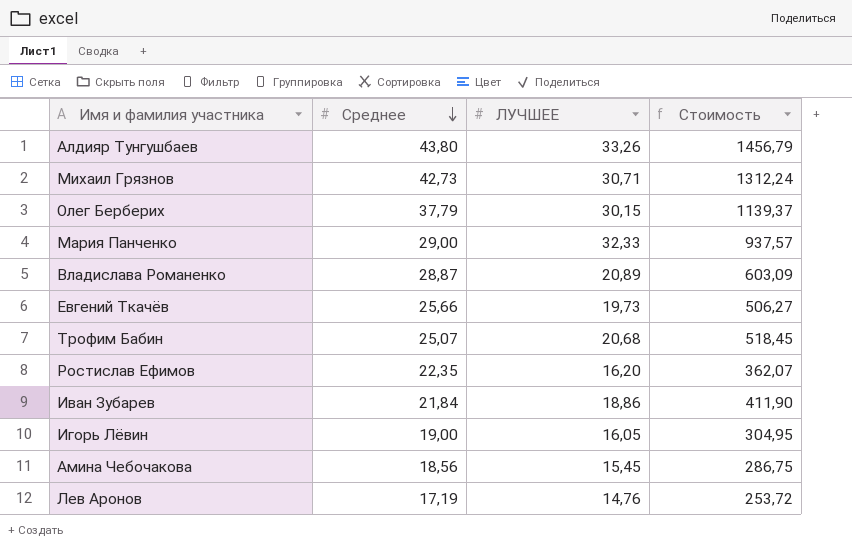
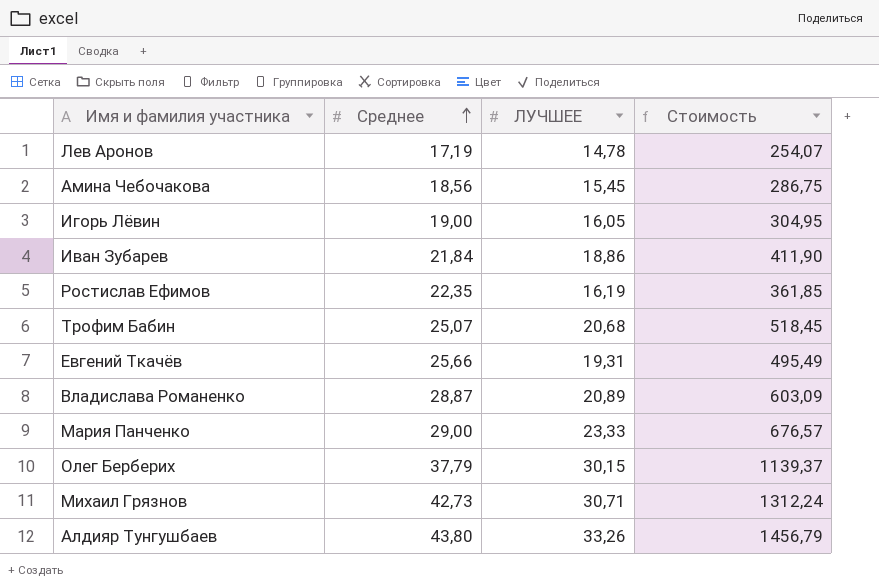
row order: Среднее descending -> Среднее ascending
Лев Аронов | ЛУЧШЕЕ: 14,76 -> 14,78
Лев Аронов | Стоимость: 253,72 -> 254,07
Ростислав Ефимов | ЛУЧШЕЕ: 16,20 -> 16,19
Ростислав Ефимов | Стоимость: 362,07 -> 361,85
Евгений Ткачёв | ЛУЧШЕЕ: 19,73 -> 19,31
Евгений Ткачёв | Стоимость: 506,27 -> 495,49
Мария Панченко | ЛУЧШЕЕ: 32,33 -> 23,33
Мария Панченко | Стоимость: 937,57 -> 676,57

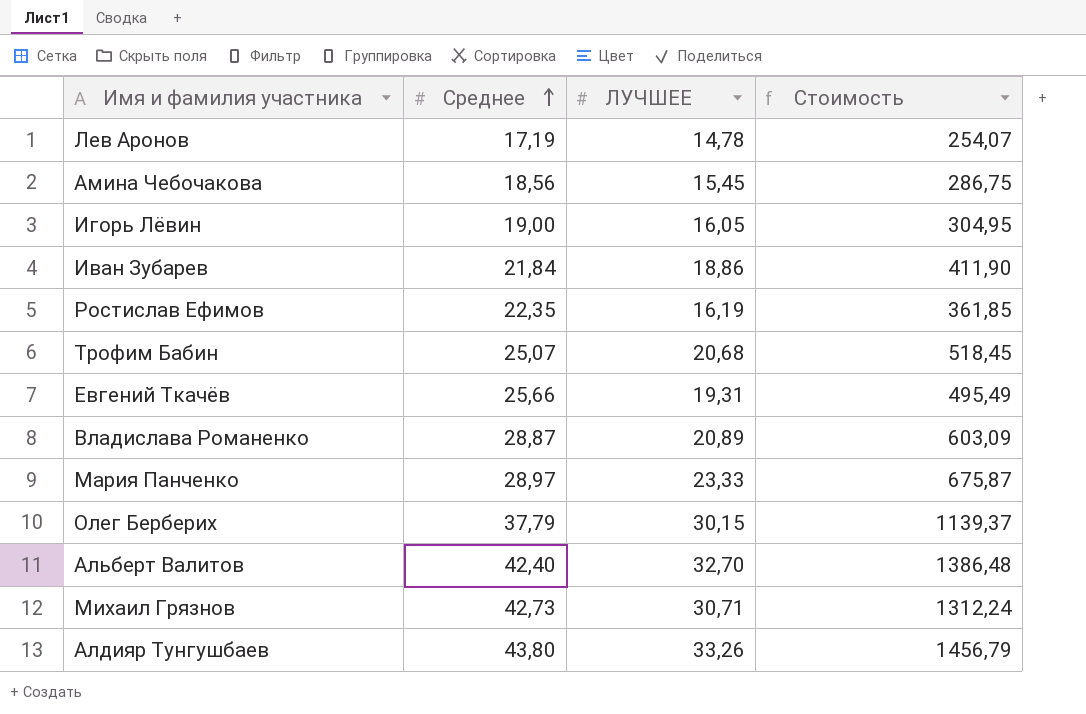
Мария Панченко | Среднее: 29,00 -> 28,97
Мария Панченко | Стоимость: 676,57 -> 675,87
row Альберт Валитов: none -> 42,40 | 32,70 | 1386,48

